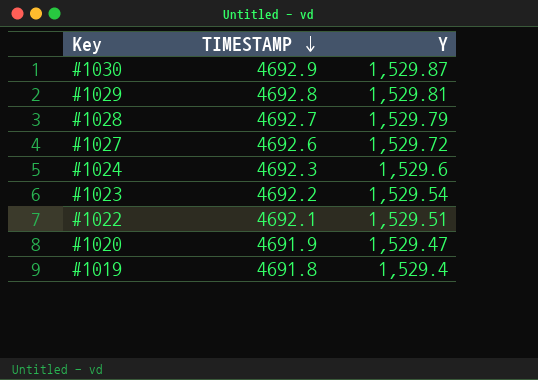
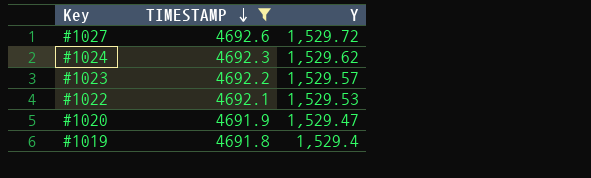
filter: none -> TIMESTAMP <= 4692.6
#1024 | Y: 1,529.6 -> 1,529.62
#1023 | Y: 1,529.54 -> 1,529.57
#1022 | Y: 1,529.51 -> 1,529.53

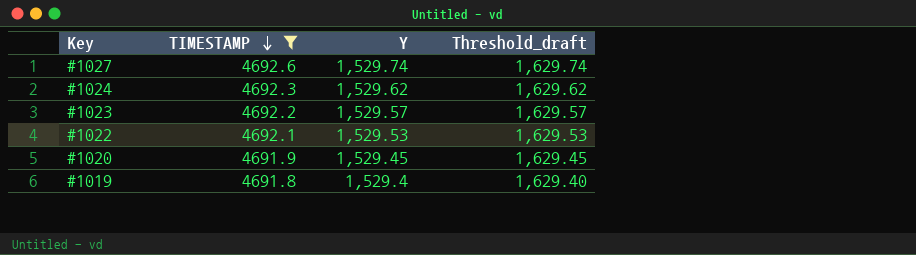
column Threshold_draft | formula: none -> [Y] + 100
#1027 | Y: 1,529.72 -> 1,529.74
#1020 | Y: 1,529.47 -> 1,529.45

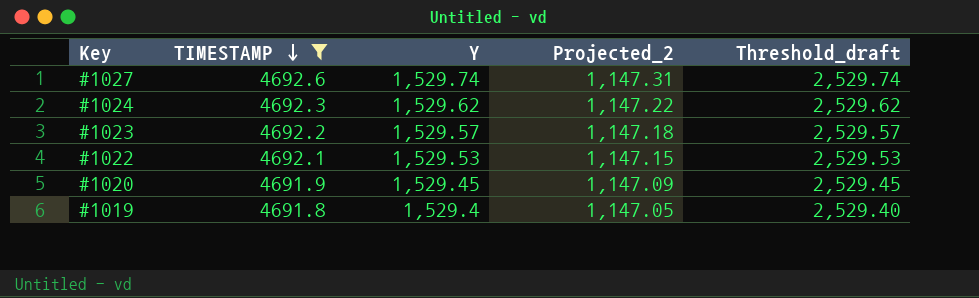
column Projected_2 | formula: none -> [Y] * 0.75
column Threshold_draft | formula: [Y] + 100 -> [Y] + 1000

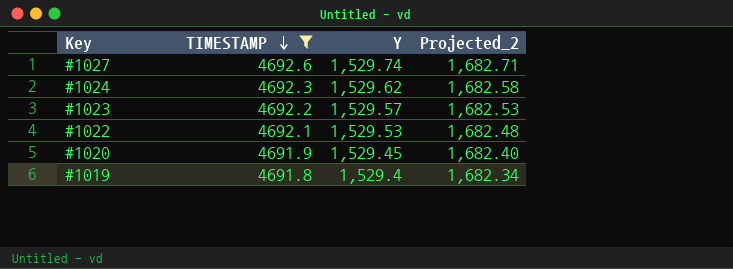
column Threshold_draft | formula: [Y] + 1000 -> none
column Projected_2 | formula: [Y] * 0.75 -> [Y] * 1.1

